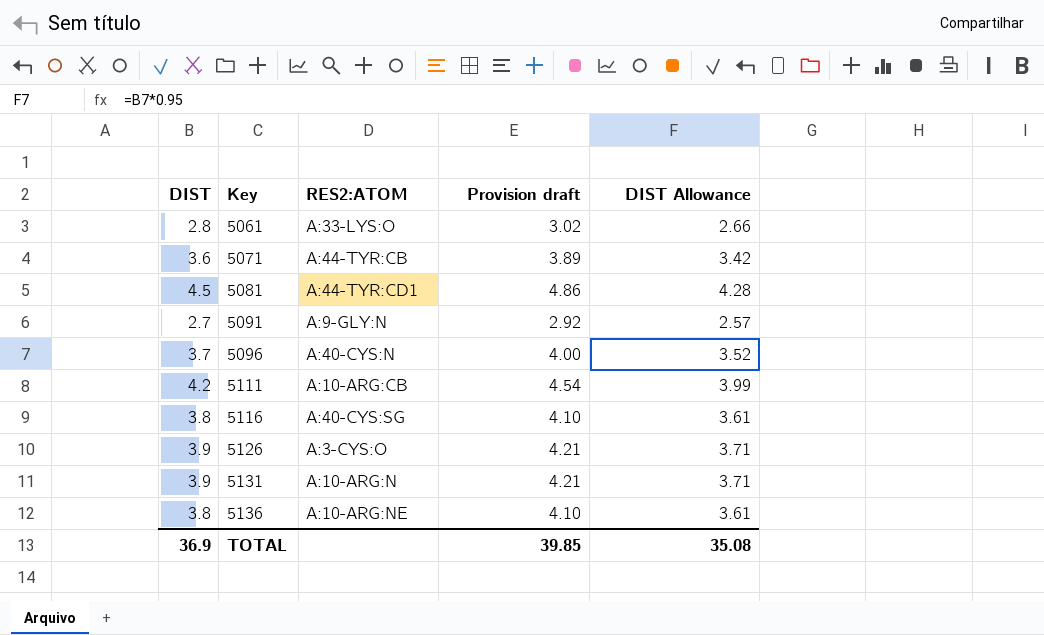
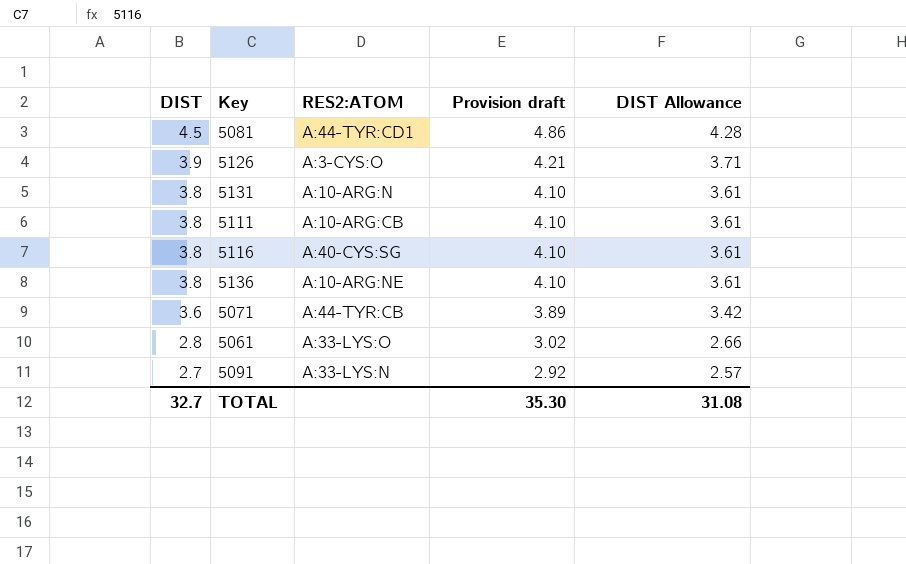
row order: Key ascending -> DIST descending
row 5096: 3.7 | A:40-CYS:N | 4.00 | 3.52 -> none
5131 | DIST: 3.9 -> 3.8
5131 | Provision draft: 4.21 -> 4.10
5131 | DIST Allowance: 3.71 -> 3.61
5111 | DIST: 4.2 -> 3.8
5111 | Provision draft: 4.54 -> 4.10
5111 | DIST Allowance: 3.99 -> 3.61
5091 | RES2:ATOM: A:9-GLY:N -> A:33-LYS:N
TOTAL | DIST: 36.9 -> 32.7
TOTAL | Provision draft: 39.85 -> 35.30
TOTAL | DIST Allowance: 35.08 -> 31.08

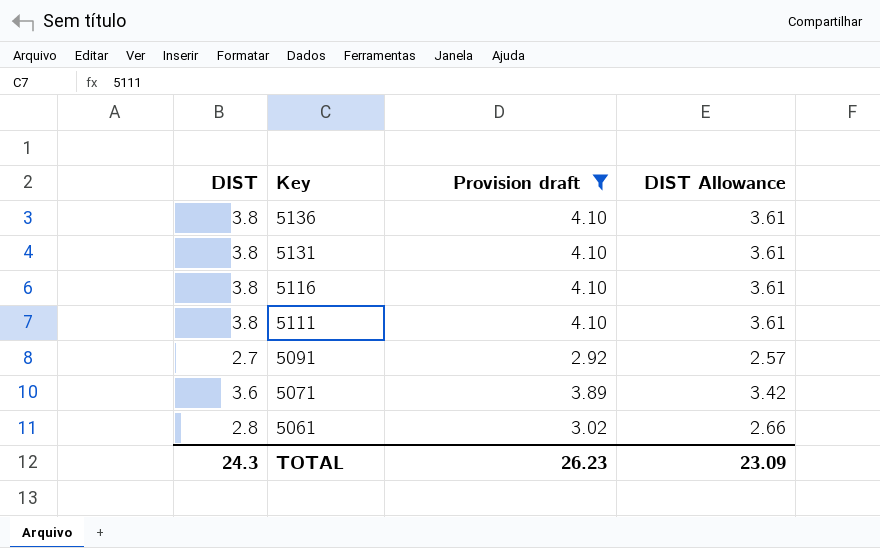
filter: none -> Provision draft <= 4.10
row order: DIST descending -> Key descending
column RES2:ATOM | position: 3 -> none
TOTAL | DIST: 32.7 -> 24.3
TOTAL | Provision draft: 35.30 -> 26.23
TOTAL | DIST Allowance: 31.08 -> 23.09

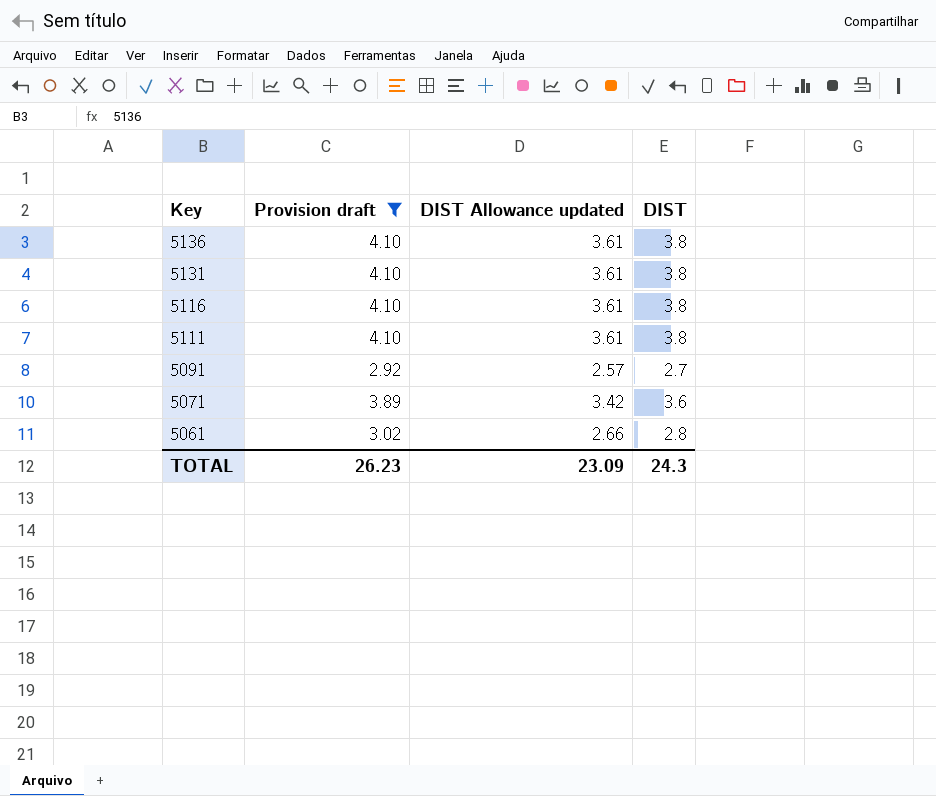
column name: DIST Allowance -> DIST Allowance updated
column DIST | position: 1 -> 4

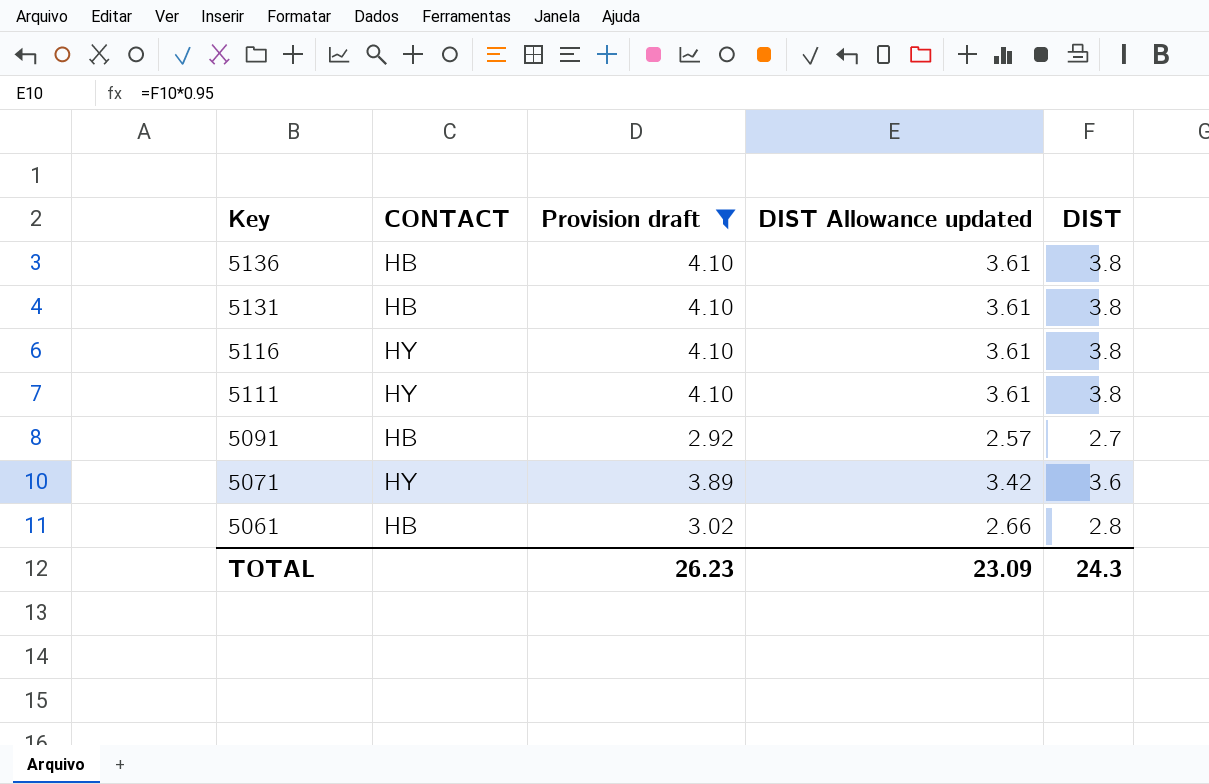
column CONTACT | position: none -> 2

